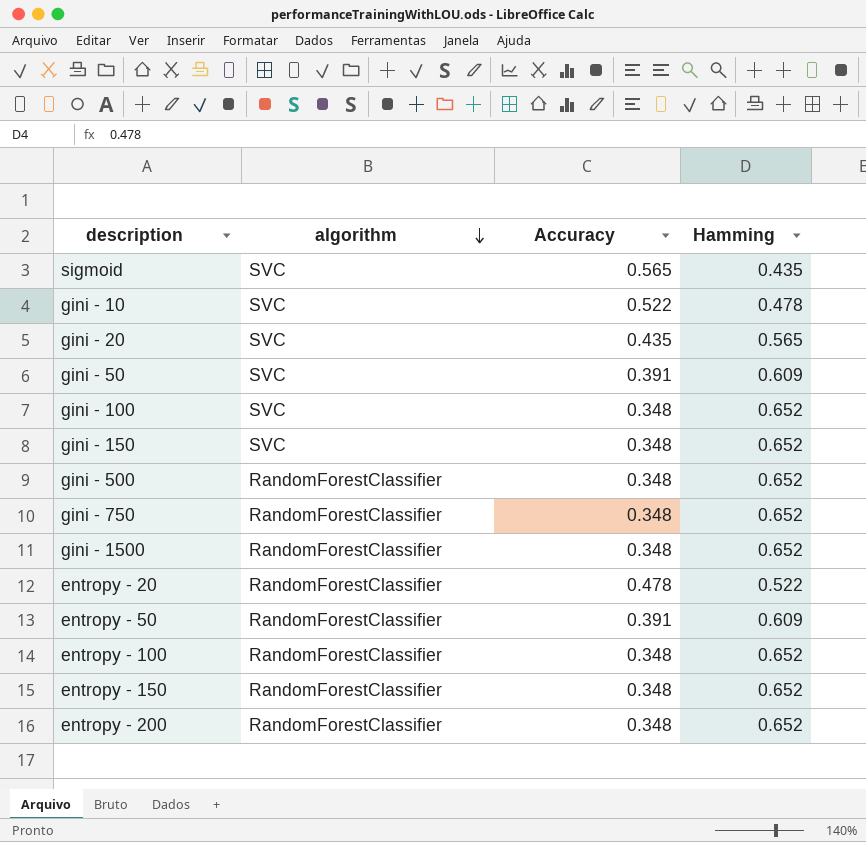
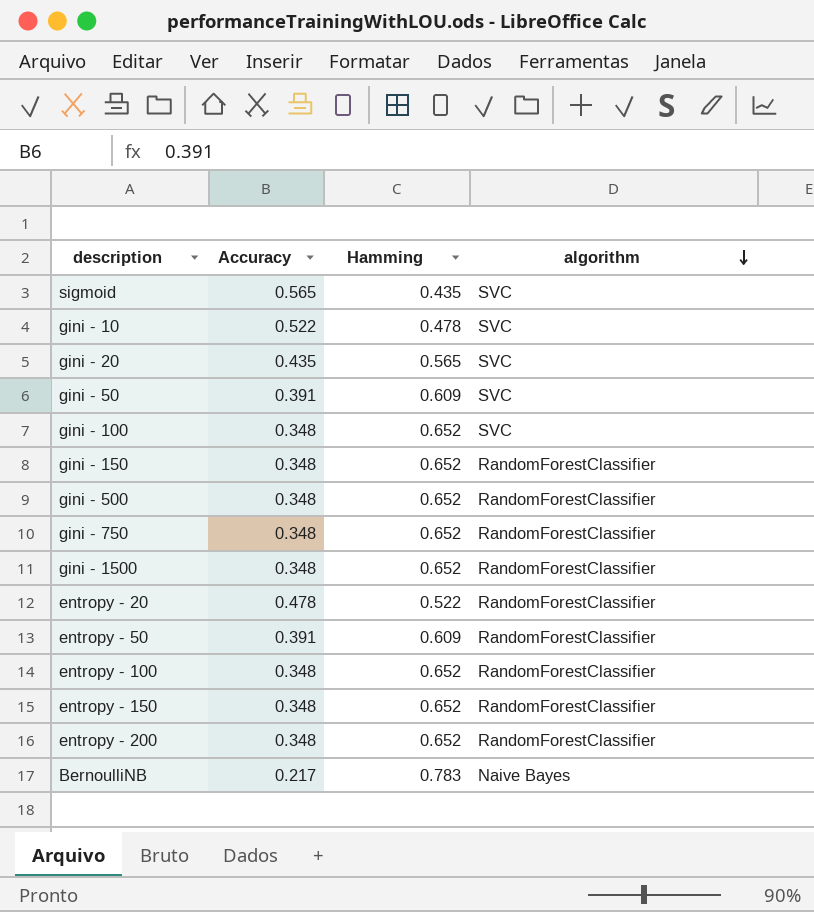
column algorithm | position: 2 -> 4
gini - 150 | algorithm: SVC -> RandomForestClassifier
row BernoulliNB: none -> 0.217 | 0.783 | Naive Bayes

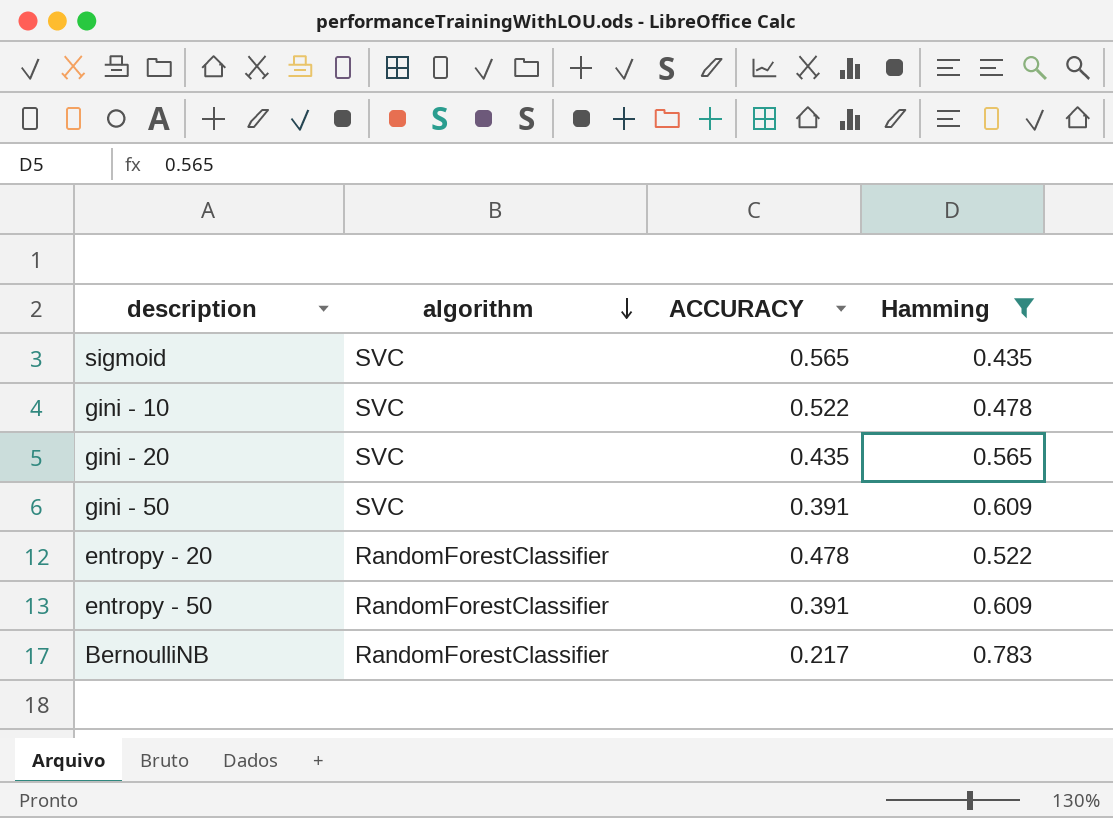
filter: none -> Hamming != 0.652
column algorithm | position: 4 -> 2
column name: Accuracy -> ACCURACY
BernoulliNB | algorithm: Naive Bayes -> RandomForestClassifier

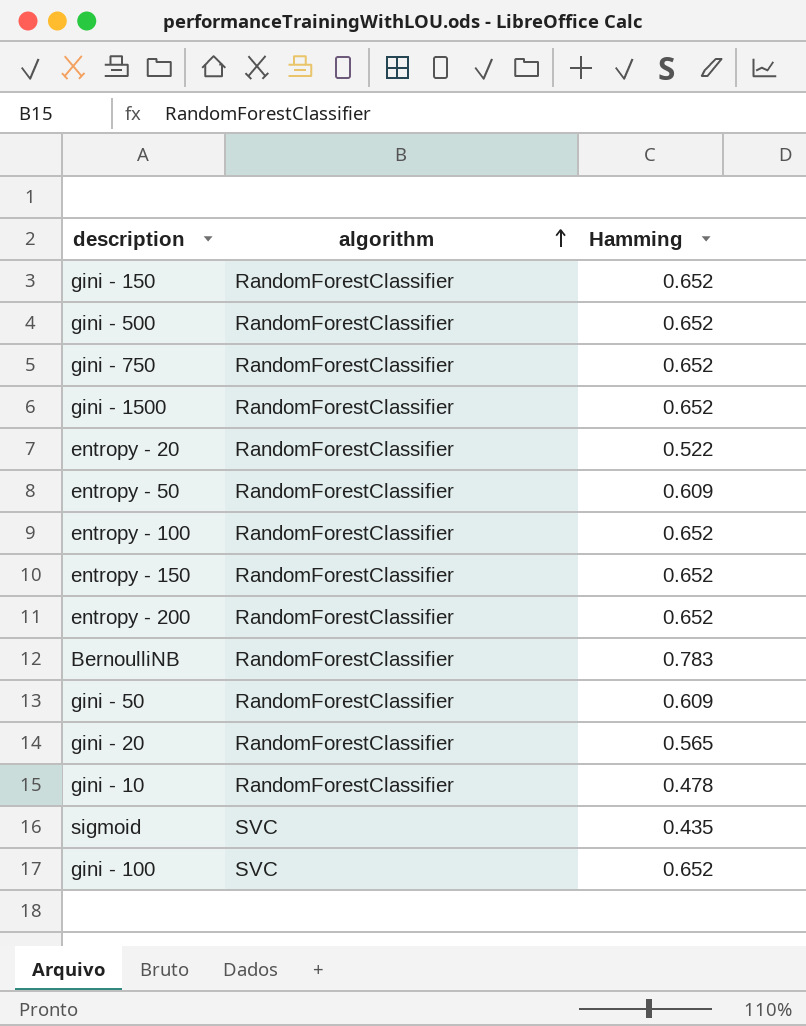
filter: Hamming != 0.652 -> none
row order: algorithm descending -> algorithm ascending
column ACCURACY | position: 3 -> none
gini - 50 | algorithm: SVC -> RandomForestClassifier
gini - 20 | algorithm: SVC -> RandomForestClassifier
gini - 10 | algorithm: SVC -> RandomForestClassifier

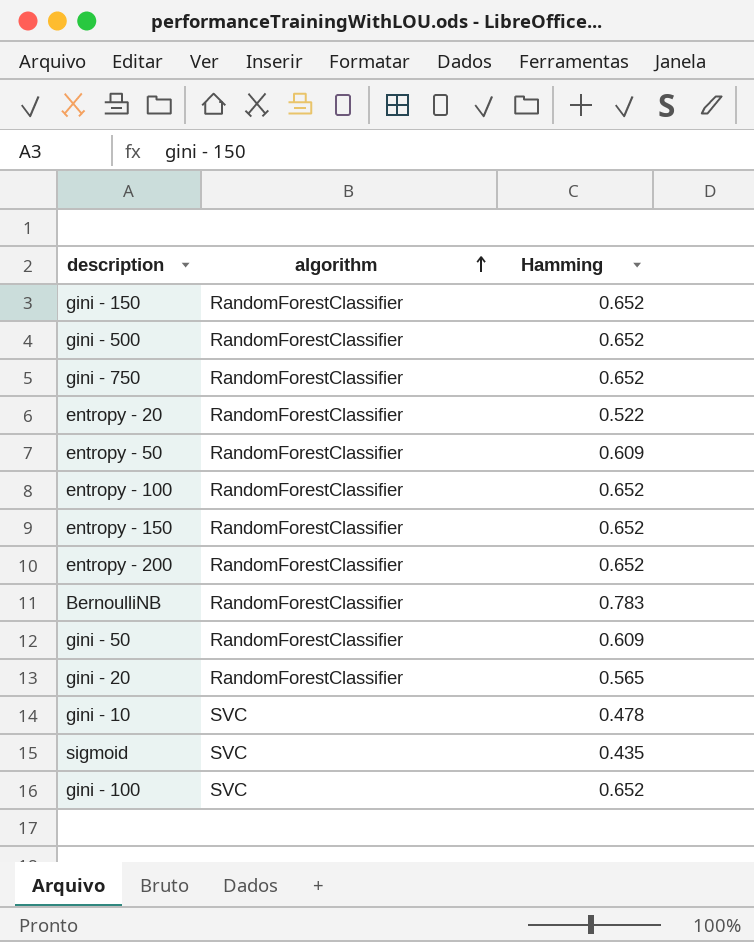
row gini - 1500: RandomForestClassifier | 0.652 -> none
gini - 10 | algorithm: RandomForestClassifier -> SVC

